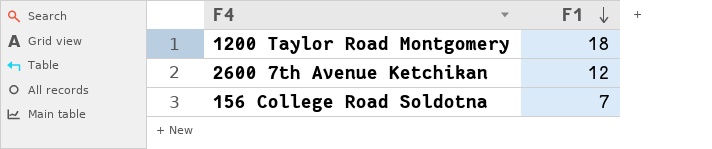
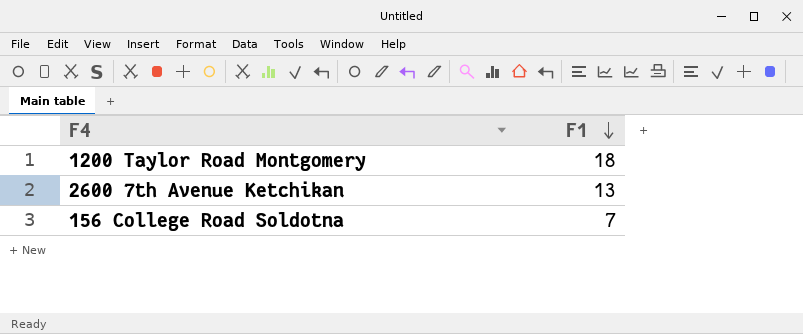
2600 7th Avenue Ketchikan | F1: 12 -> 13

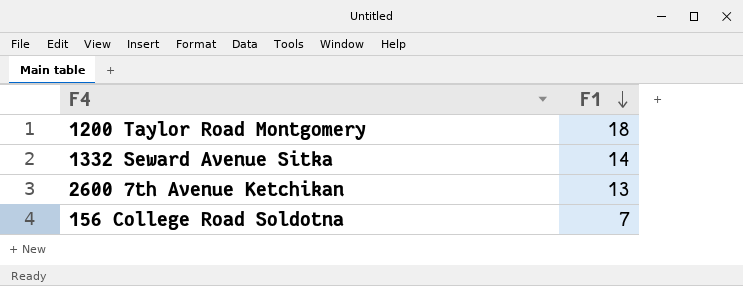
row 1332 Seward Avenue Sitka: none -> 14

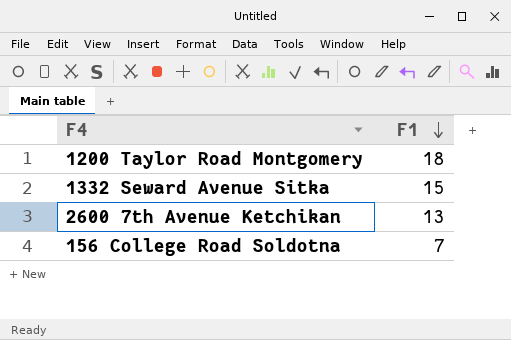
1332 Seward Avenue Sitka | F1: 14 -> 15

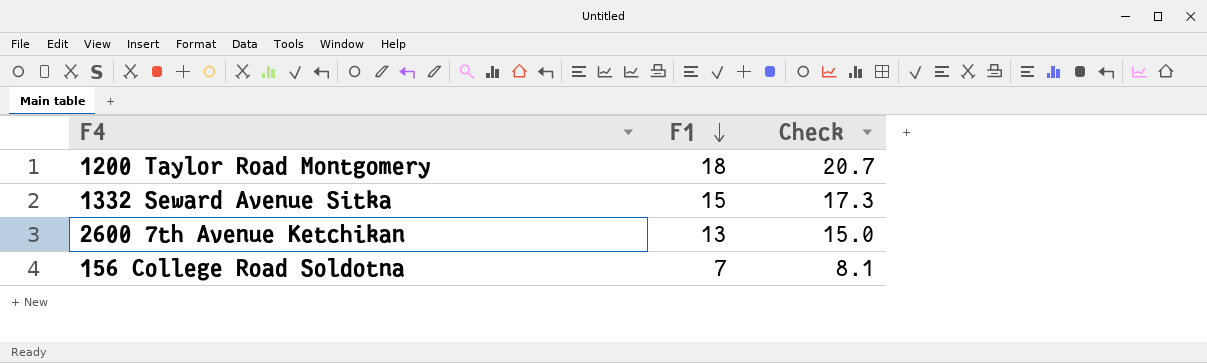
column Check | formula: none -> [F1] * 1.15

